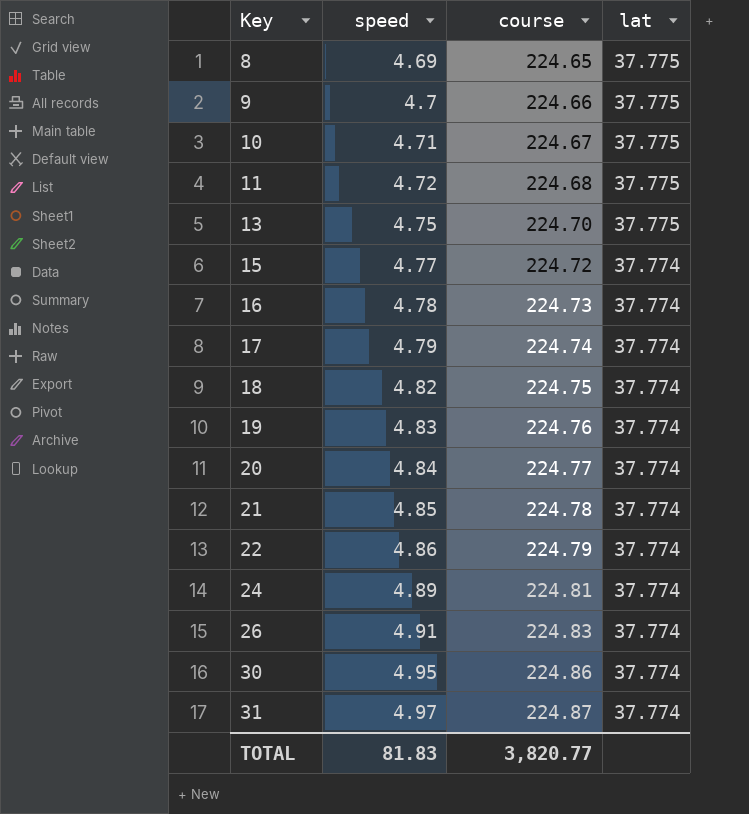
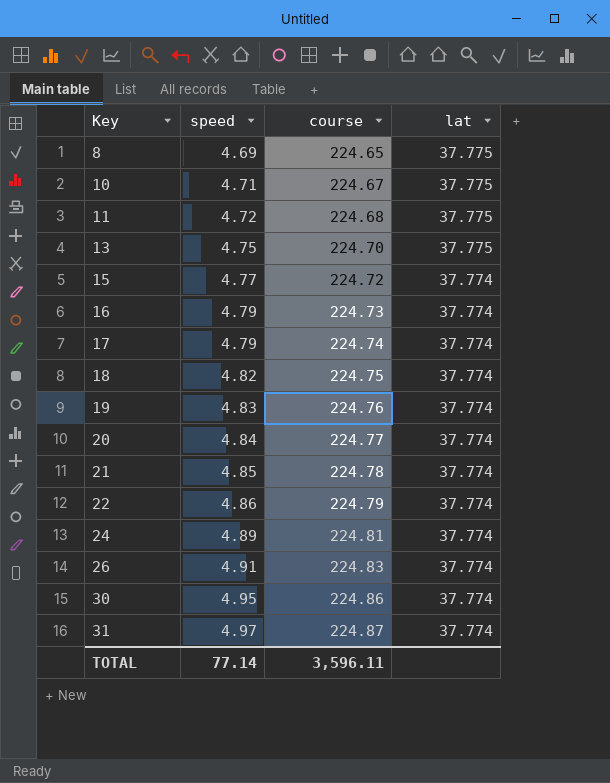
row 9: 4.7 | 224.66 | 37.775 -> none
16 | speed: 4.78 -> 4.79
TOTAL | speed: 81.83 -> 77.14
TOTAL | course: 3,820.77 -> 3,596.11

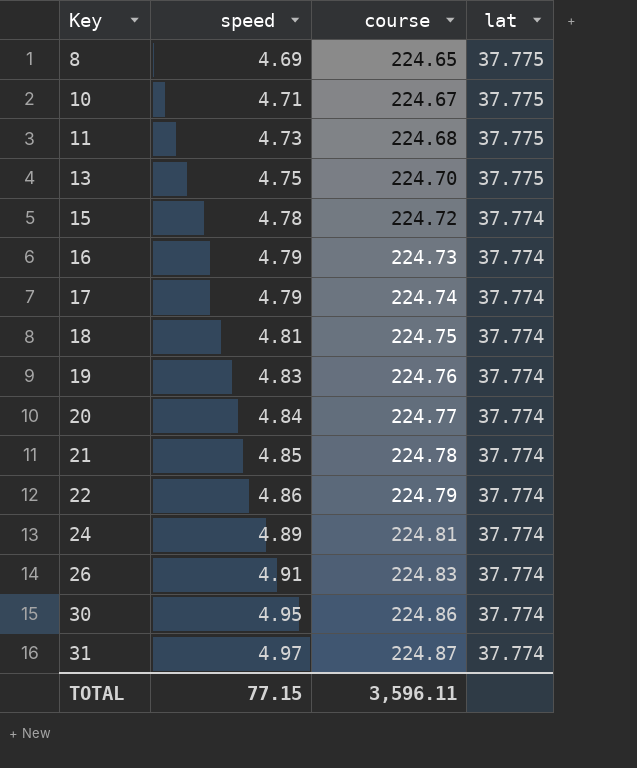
11 | speed: 4.72 -> 4.73
15 | speed: 4.77 -> 4.78
18 | speed: 4.82 -> 4.81
TOTAL | speed: 77.14 -> 77.15

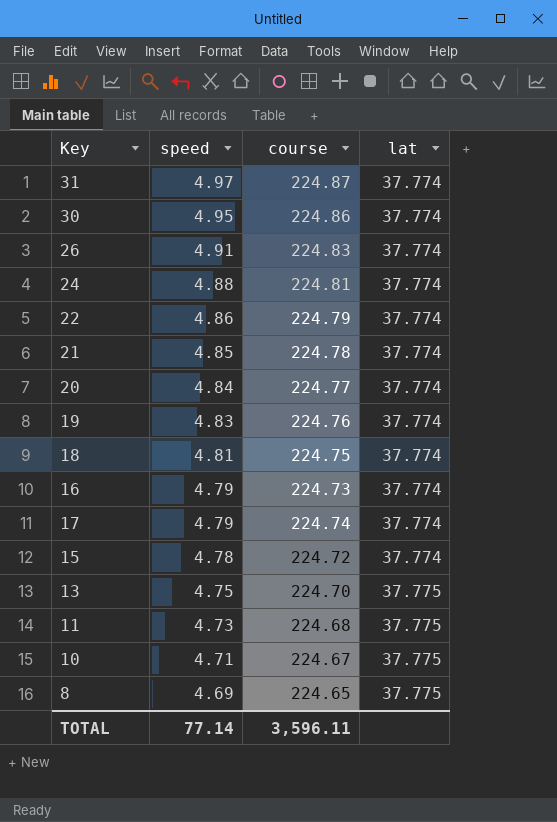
row order: Key ascending -> speed descending
24 | speed: 4.89 -> 4.88
TOTAL | speed: 77.15 -> 77.14

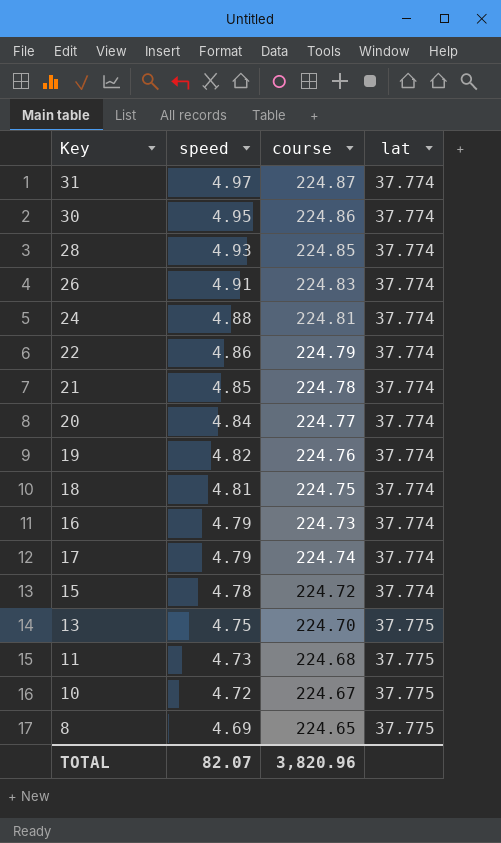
row 28: none -> 4.93 | 224.85 | 37.774
19 | speed: 4.83 -> 4.82
10 | speed: 4.71 -> 4.72
TOTAL | speed: 77.14 -> 82.07
TOTAL | course: 3,596.11 -> 3,820.96

